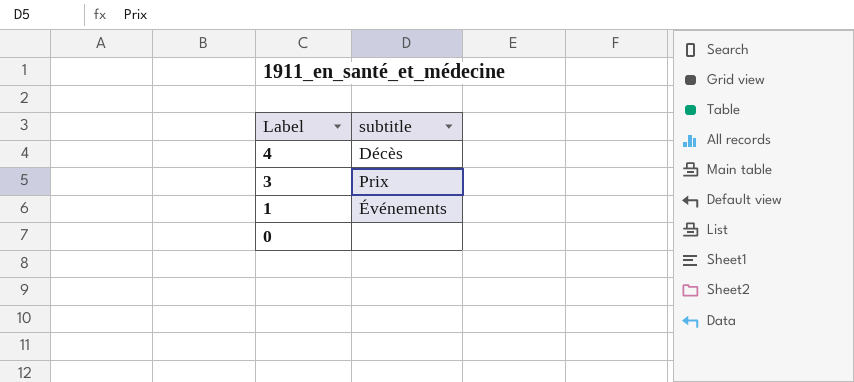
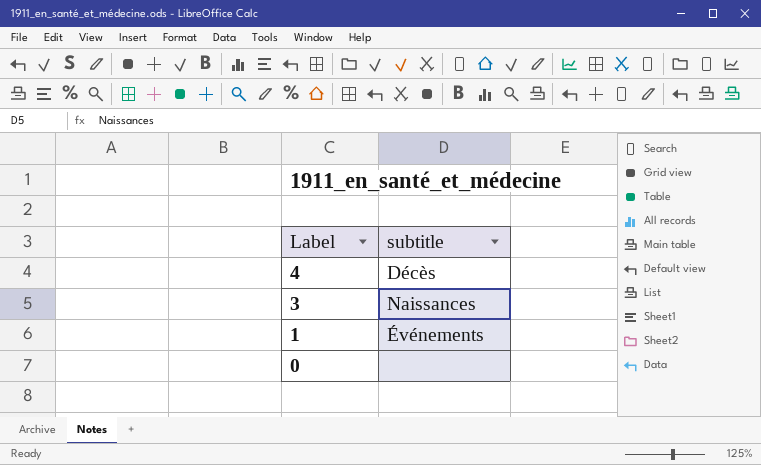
3 | subtitle: Prix -> Naissances

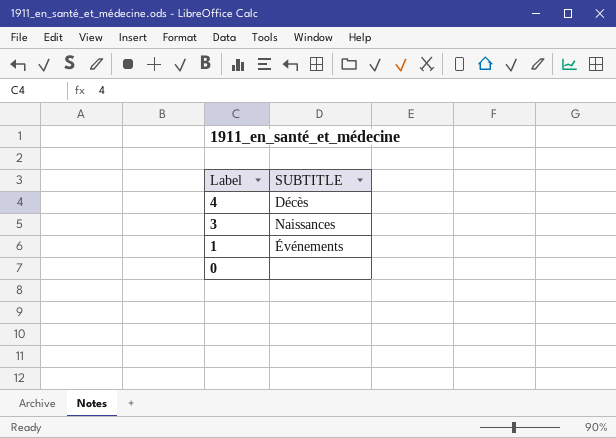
column name: subtitle -> SUBTITLE

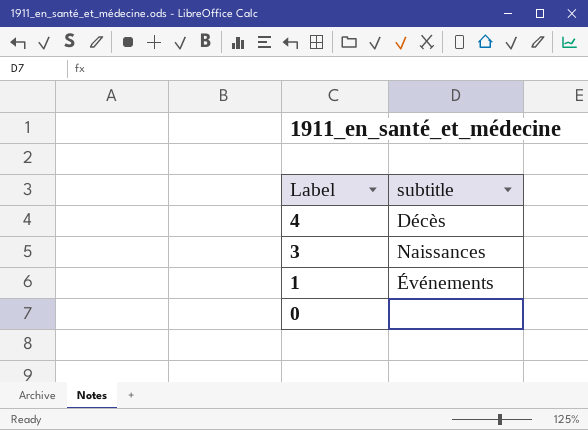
column name: SUBTITLE -> subtitle

